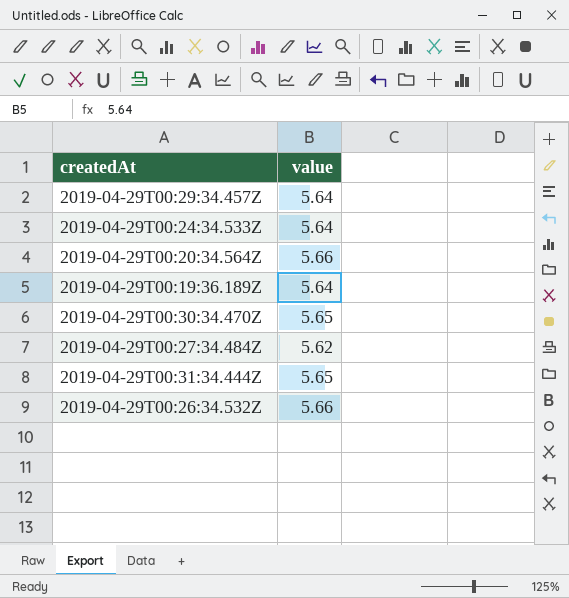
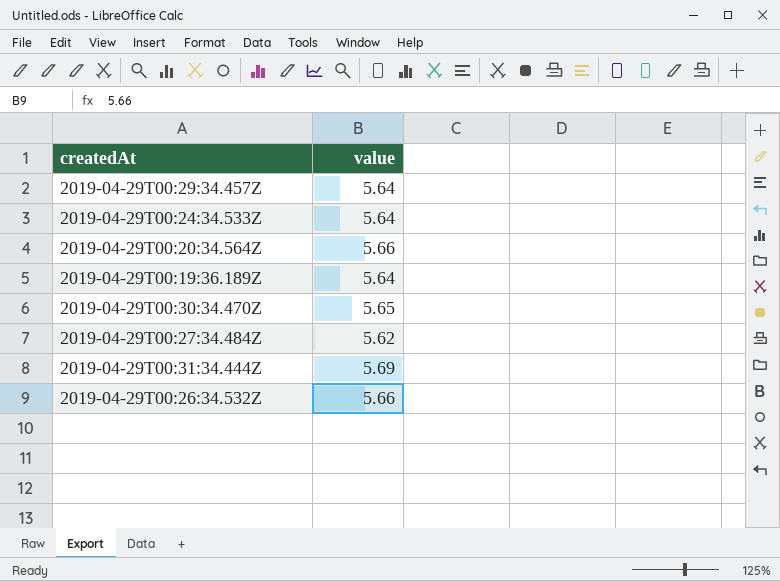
2019-04-29T00:31:34.444Z | value: 5.65 -> 5.69

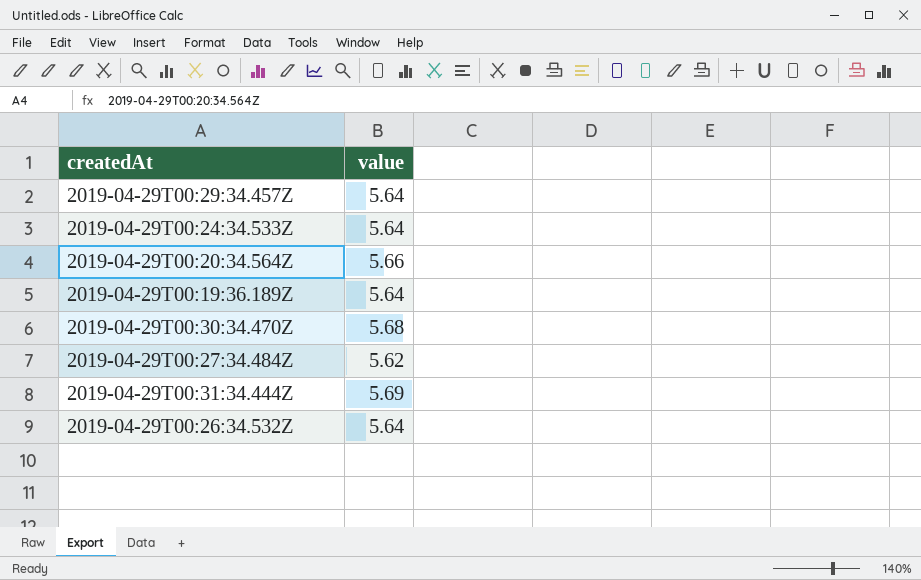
2019-04-29T00:30:34.470Z | value: 5.65 -> 5.68
2019-04-29T00:26:34.532Z | value: 5.66 -> 5.64

